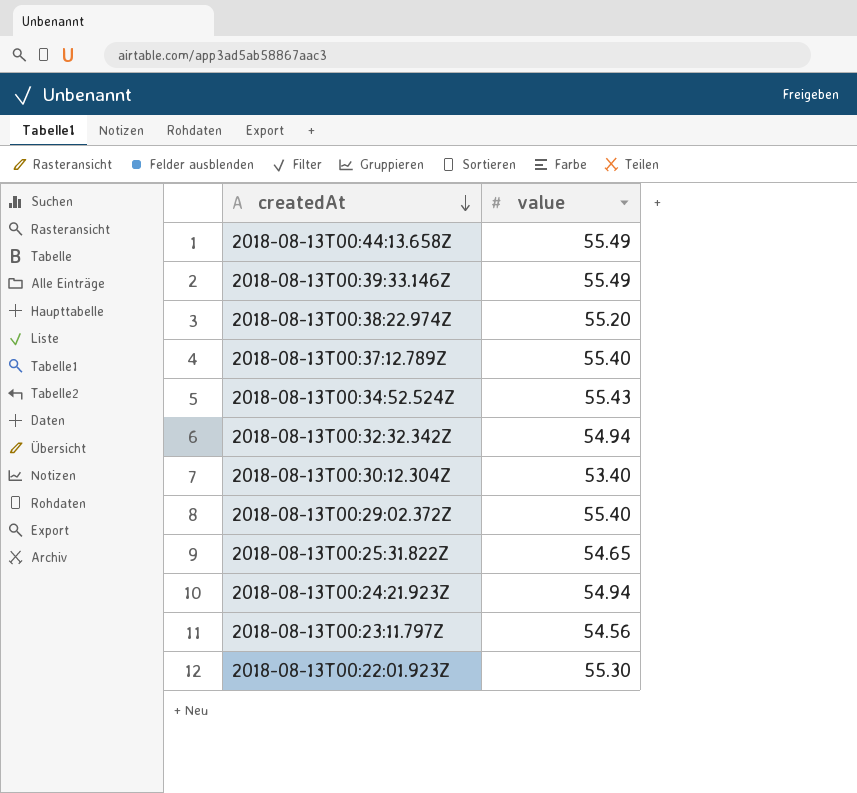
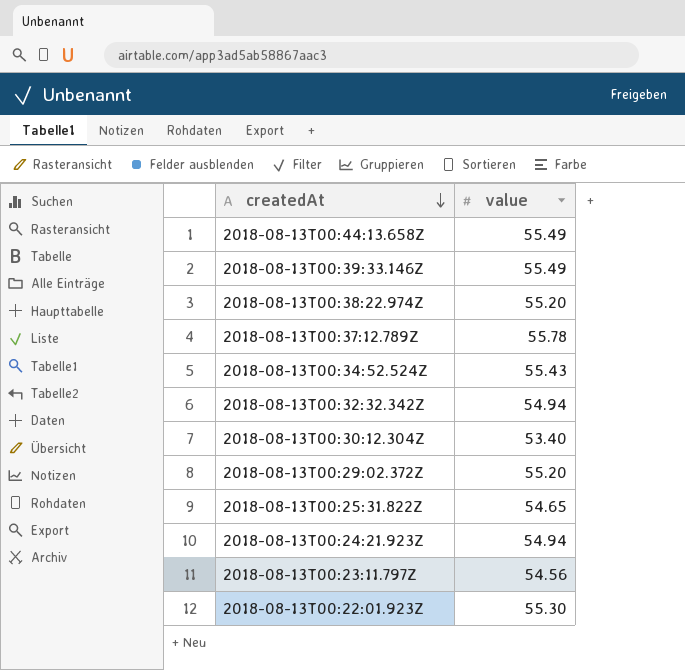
2018-08-13T00:37:12.789Z | value: 55.40 -> 55.78
2018-08-13T00:29:02.372Z | value: 55.40 -> 55.20

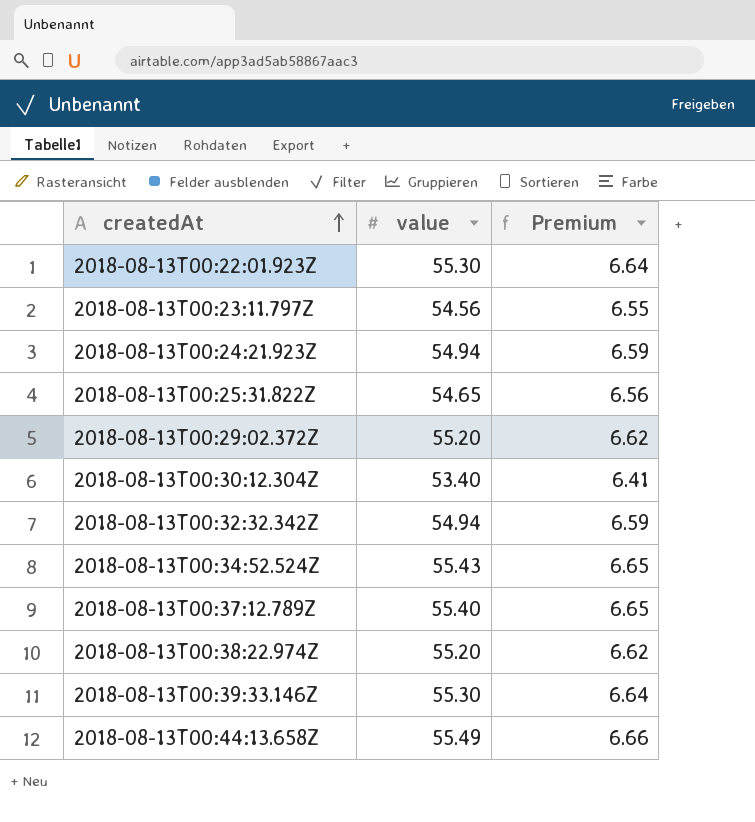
row order: createdAt descending -> createdAt ascending
column Premium | formula: none -> [value] * 0.12
2018-08-13T00:37:12.789Z | value: 55.78 -> 55.40
2018-08-13T00:39:33.146Z | value: 55.49 -> 55.30

